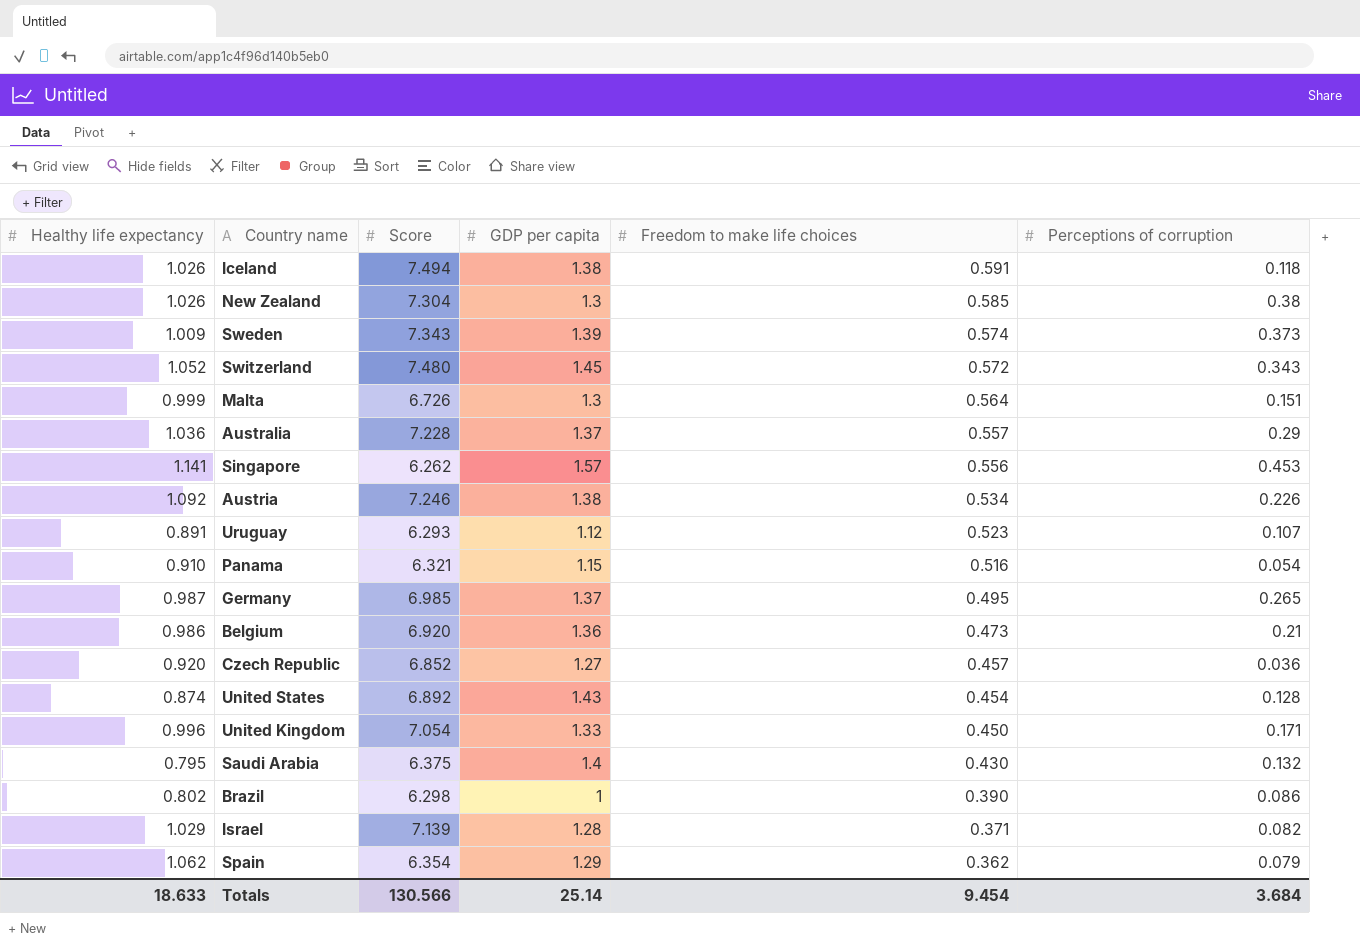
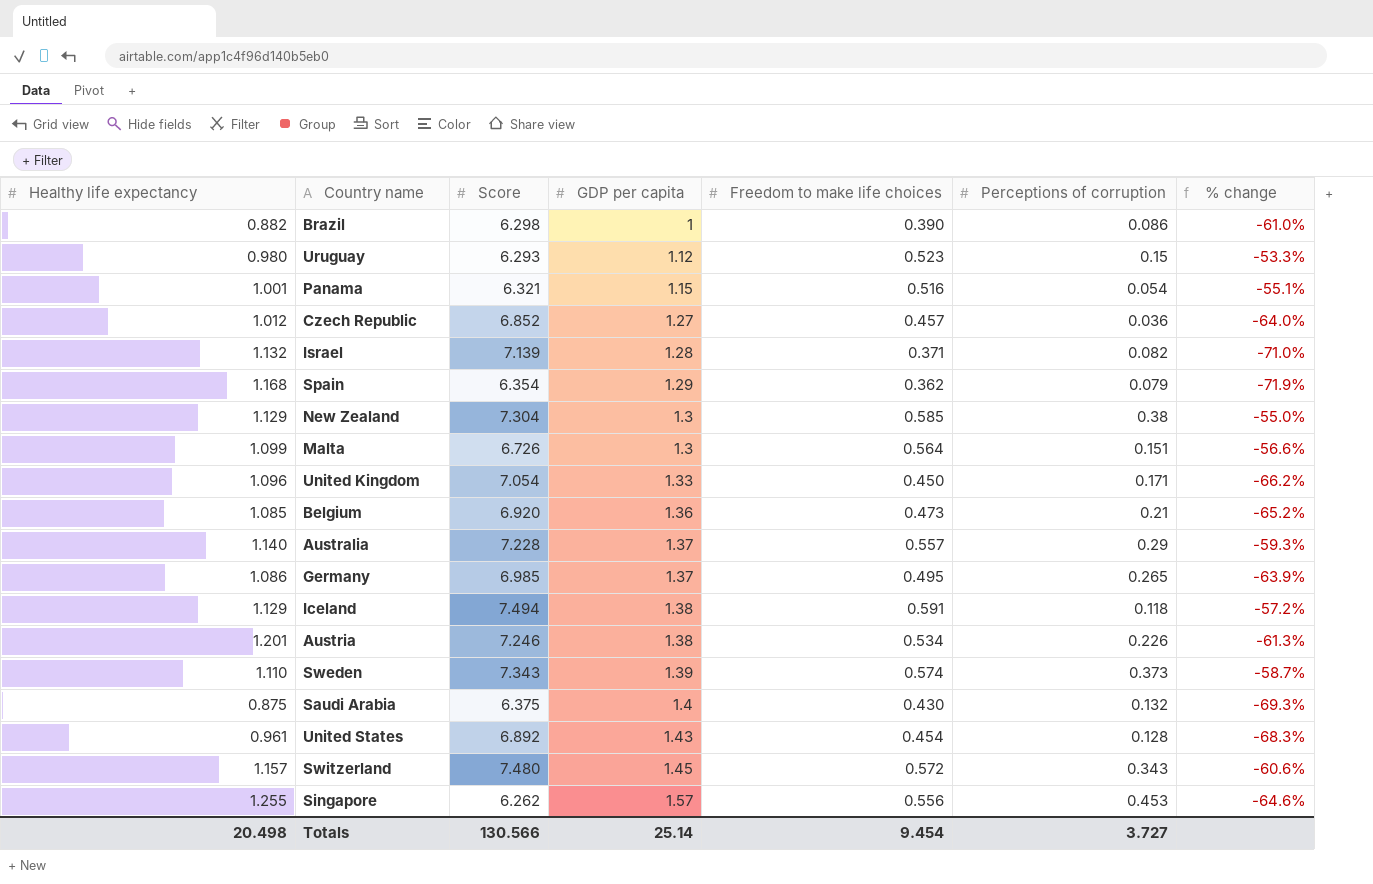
row order: Freedom to make life choices descending -> GDP per capita ascending
column % change | formula: none -> ([Freedom to make life choices] - [GDP per capita]) / [GDP per capita]
Brazil | Healthy life expectancy: 0.802 -> 0.882
Uruguay | Healthy life expectancy: 0.891 -> 0.980
Uruguay | Perceptions of corruption: 0.107 -> 0.15
Panama | Healthy life expectancy: 0.910 -> 1.001
Czech Republic | Healthy life expectancy: 0.920 -> 1.012
Israel | Healthy life expectancy: 1.029 -> 1.132
Spain | Healthy life expectancy: 1.062 -> 1.168
New Zealand | Healthy life expectancy: 1.026 -> 1.129
Malta | Healthy life expectancy: 0.999 -> 1.099
United Kingdom | Healthy life expectancy: 0.996 -> 1.096
Belgium | Healthy life expectancy: 0.986 -> 1.085
Australia | Healthy life expectancy: 1.036 -> 1.140
Germany | Healthy life expectancy: 0.987 -> 1.086
Iceland | Healthy life expectancy: 1.026 -> 1.129
Austria | Healthy life expectancy: 1.092 -> 1.201
Sweden | Healthy life expectancy: 1.009 -> 1.110
Saudi Arabia | Healthy life expectancy: 0.795 -> 0.875
United States | Healthy life expectancy: 0.874 -> 0.961
Switzerland | Healthy life expectancy: 1.052 -> 1.157
Singapore | Healthy life expectancy: 1.141 -> 1.255
Totals | Healthy life expectancy: 18.633 -> 20.498
Totals | Perceptions of corruption: 3.684 -> 3.727

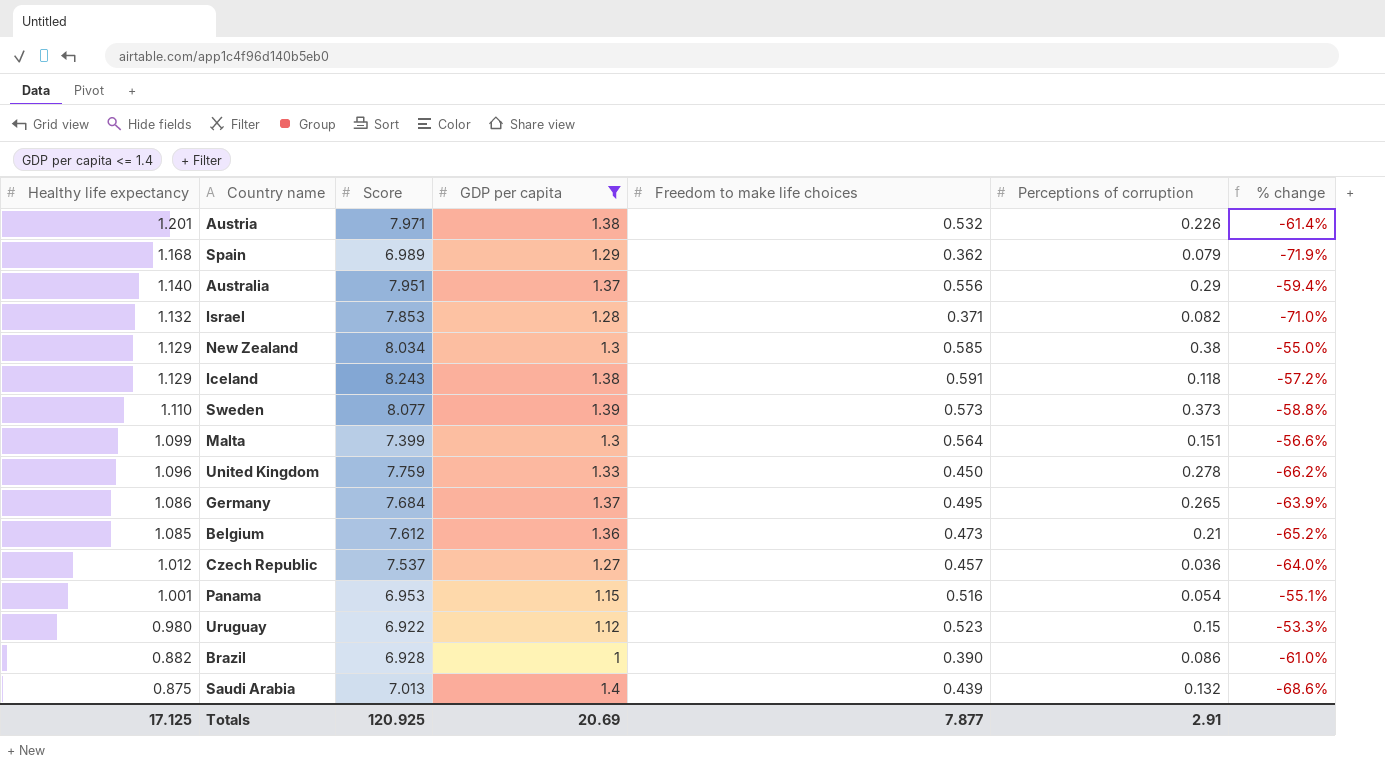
filter: none -> GDP per capita <= 1.4
row order: GDP per capita ascending -> Healthy life expectancy descending
Austria | Score: 7.246 -> 7.971
Austria | Freedom to make life choices: 0.534 -> 0.532
Austria | % change: -61.3% -> -61.4%
Spain | Score: 6.354 -> 6.989
Australia | Score: 7.228 -> 7.951
Australia | Freedom to make life choices: 0.557 -> 0.556
Australia | % change: -59.3% -> -59.4%
Israel | Score: 7.139 -> 7.853
New Zealand | Score: 7.304 -> 8.034
Iceland | Score: 7.494 -> 8.243
Sweden | Score: 7.343 -> 8.077
Sweden | Freedom to make life choices: 0.574 -> 0.573
Sweden | % change: -58.7% -> -58.8%
Malta | Score: 6.726 -> 7.399
United Kingdom | Score: 7.054 -> 7.759
United Kingdom | Perceptions of corruption: 0.171 -> 0.278
Germany | Score: 6.985 -> 7.684
Belgium | Score: 6.920 -> 7.612
Czech Republic | Score: 6.852 -> 7.537
Panama | Score: 6.321 -> 6.953
Uruguay | Score: 6.293 -> 6.922
Brazil | Score: 6.298 -> 6.928
Saudi Arabia | Score: 6.375 -> 7.013
Saudi Arabia | Freedom to make life choices: 0.430 -> 0.439
Saudi Arabia | % change: -69.3% -> -68.6%
Totals | Healthy life expectancy: 20.498 -> 17.125
Totals | Score: 130.566 -> 120.925
Totals | GDP per capita: 25.14 -> 20.69
Totals | Freedom to make life choices: 9.454 -> 7.877
Totals | Perceptions of corruption: 3.727 -> 2.91

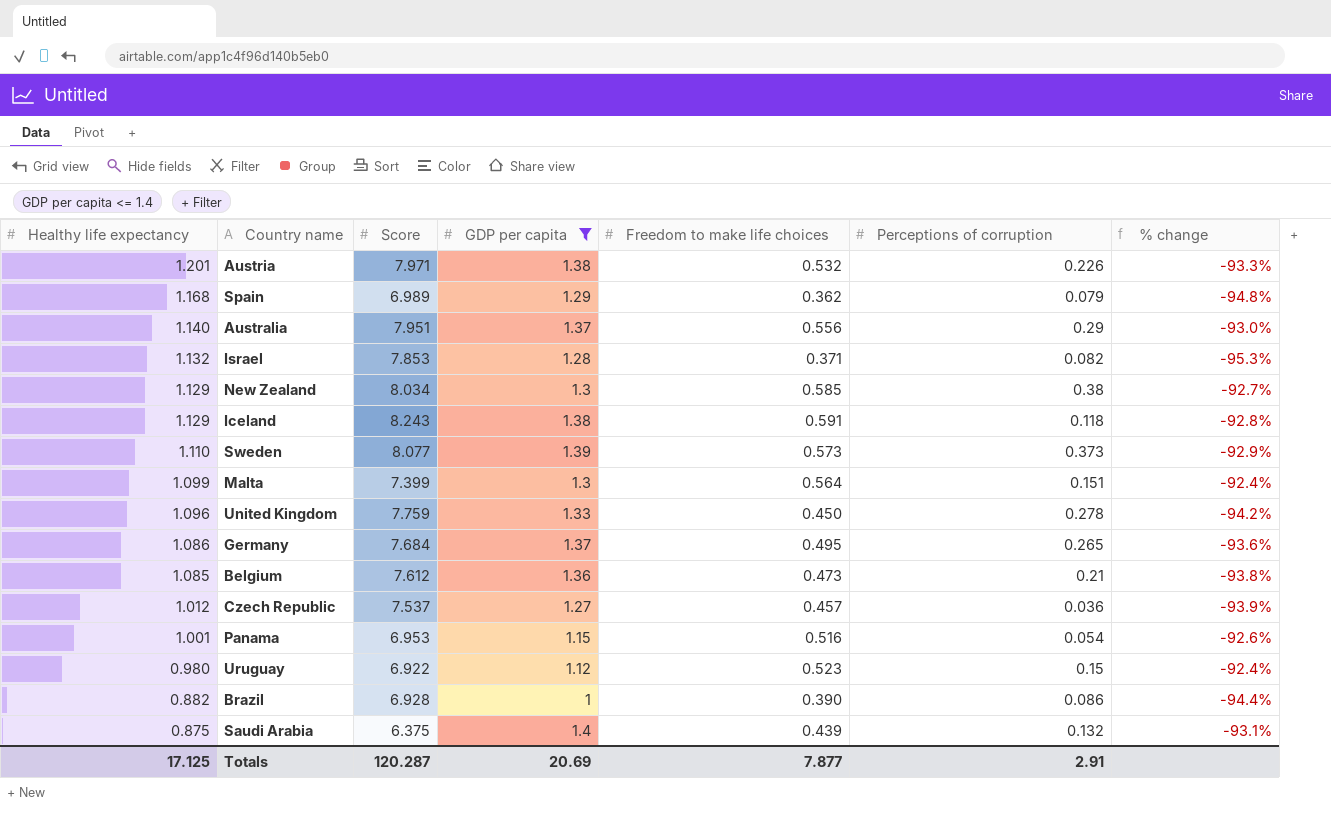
column % change | formula: ([Freedom to make life choices] - [GDP per capita]) / [GDP per capita] -> ([Freedom to make life choices] - [Score]) / [Score]
Saudi Arabia | Score: 7.013 -> 6.375
Totals | Score: 120.925 -> 120.287

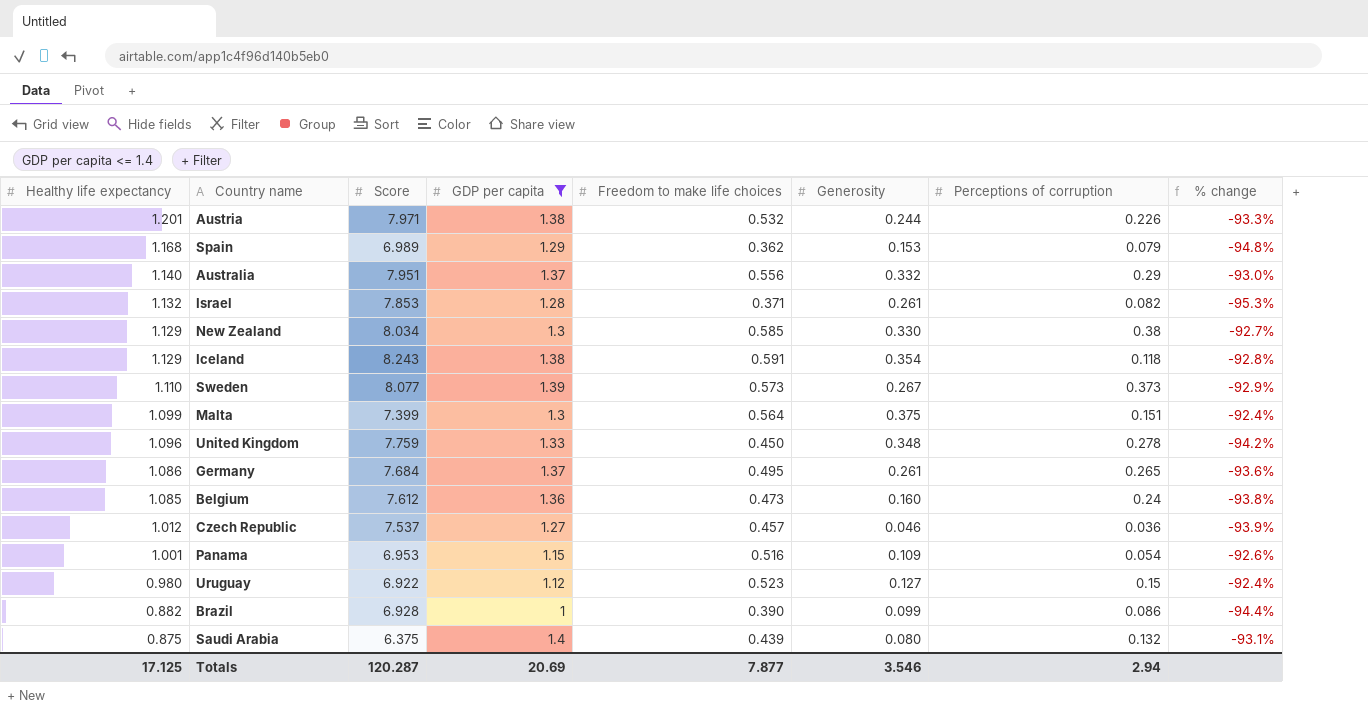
column Generosity | position: none -> 6
Belgium | Perceptions of corruption: 0.21 -> 0.24
Totals | Perceptions of corruption: 2.91 -> 2.94

